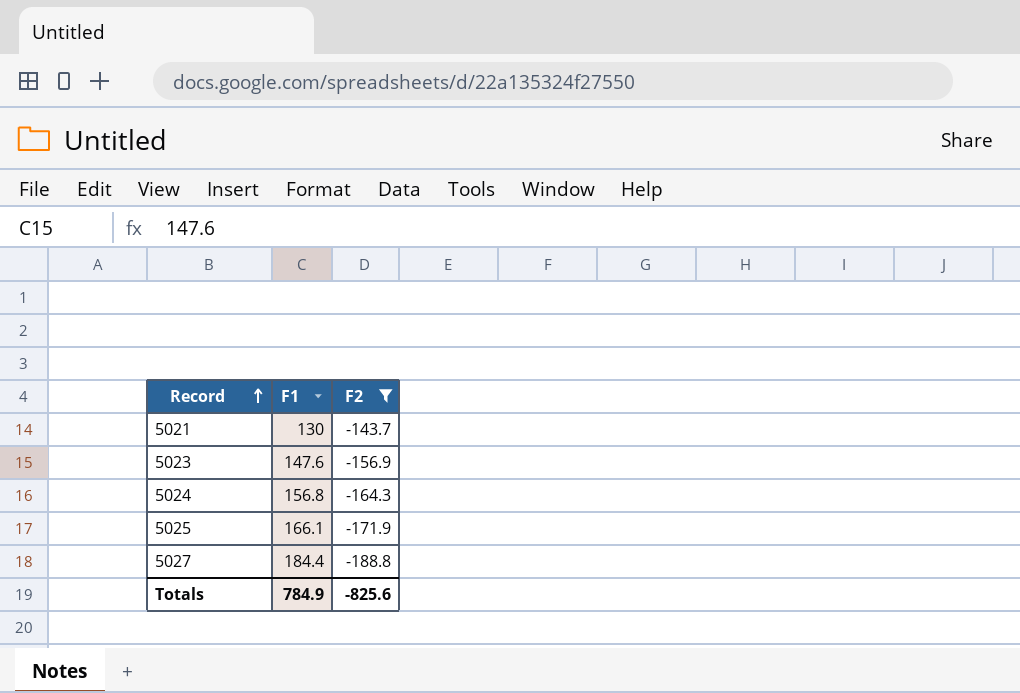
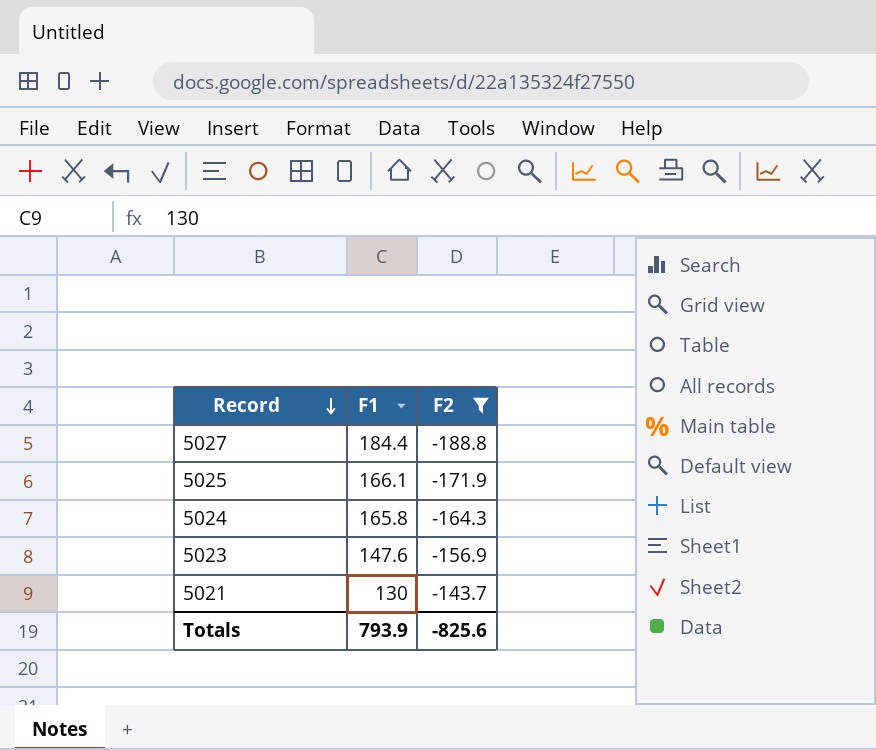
row order: Record ascending -> Record descending
5024 | F1: 156.8 -> 165.8
Totals | F1: 784.9 -> 793.9

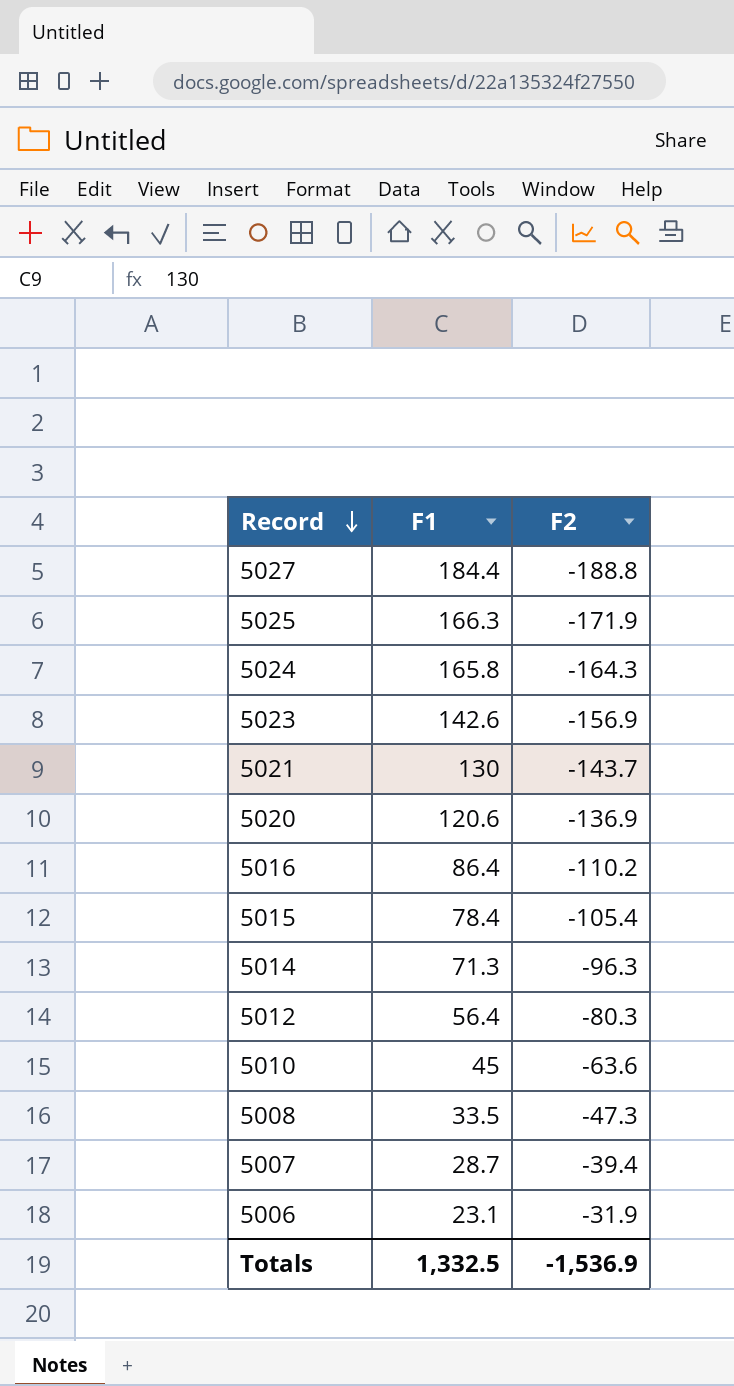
filter: F2 <= -143.7 -> none
5025 | F1: 166.1 -> 166.3
5023 | F1: 147.6 -> 142.6
Totals | F1: 793.9 -> 1,332.5
Totals | F2: -825.6 -> -1,536.9

